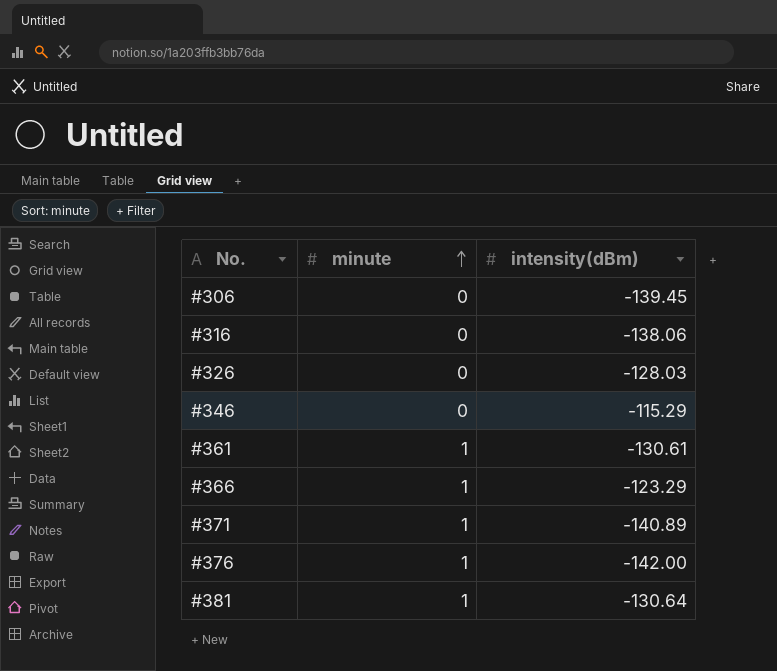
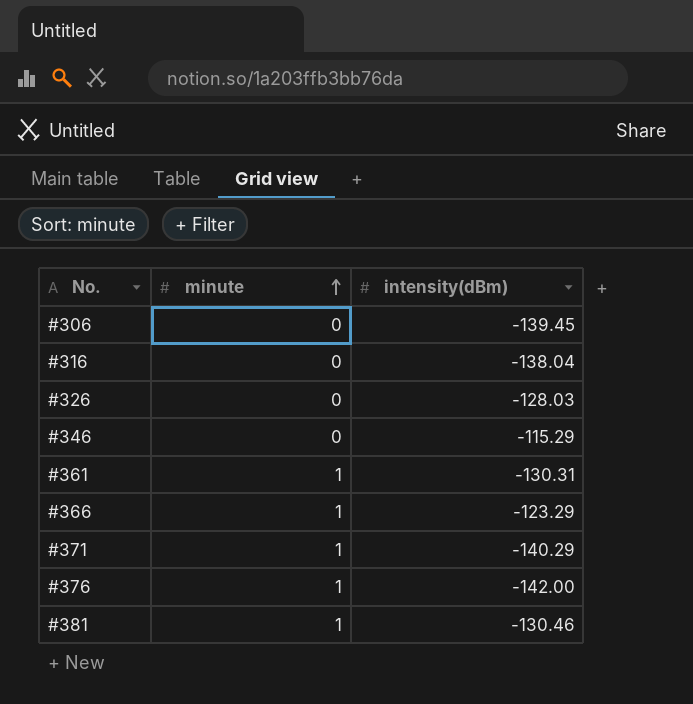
#316 | intensity(dBm): -138.06 -> -138.04
#361 | intensity(dBm): -130.61 -> -130.31
#371 | intensity(dBm): -140.89 -> -140.29
#381 | intensity(dBm): -130.64 -> -130.46

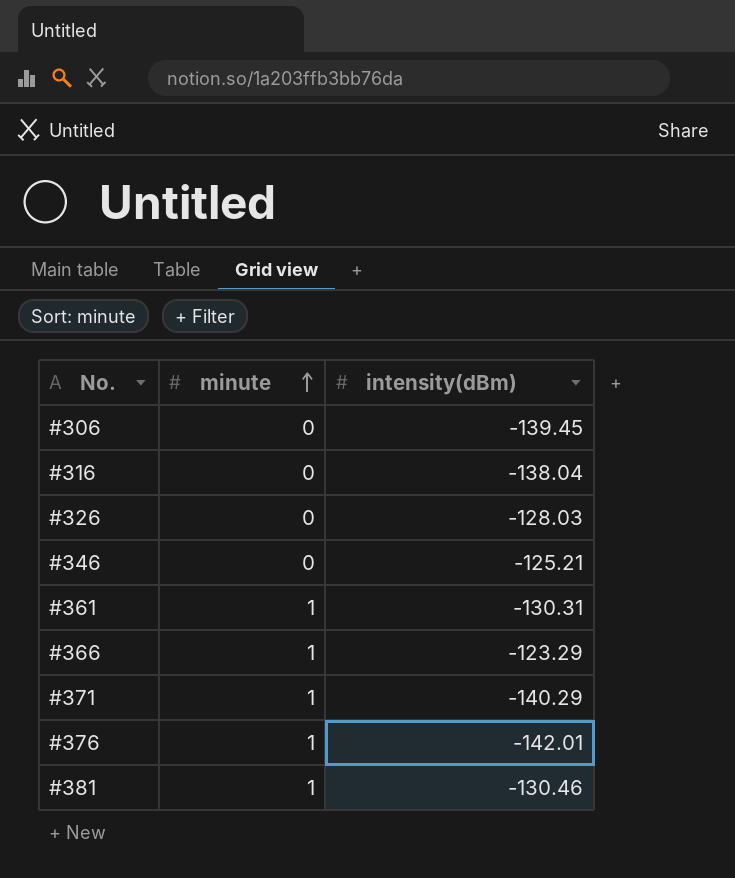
#346 | intensity(dBm): -115.29 -> -125.21
#376 | intensity(dBm): -142.00 -> -142.01

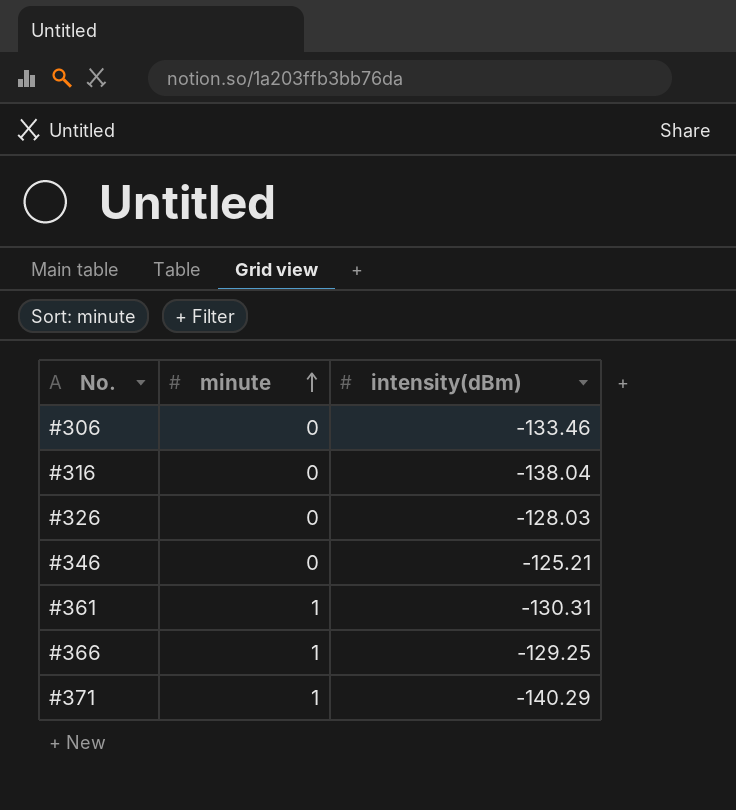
row #376: 1 | -142.01 -> none
row #381: 1 | -130.46 -> none
#306 | intensity(dBm): -139.45 -> -133.46
#366 | intensity(dBm): -123.29 -> -129.25

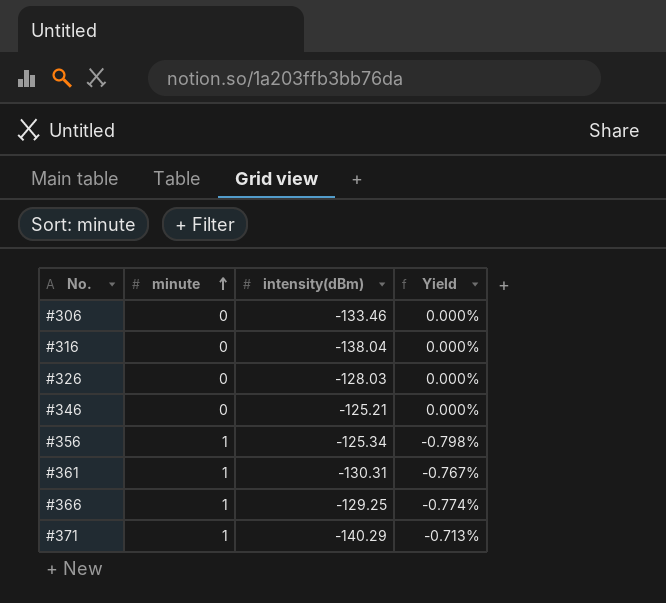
column Yield | formula: none -> [minute] / [intensity(dBm)]
row #356: none -> 1 | -125.34 | -0.798%

